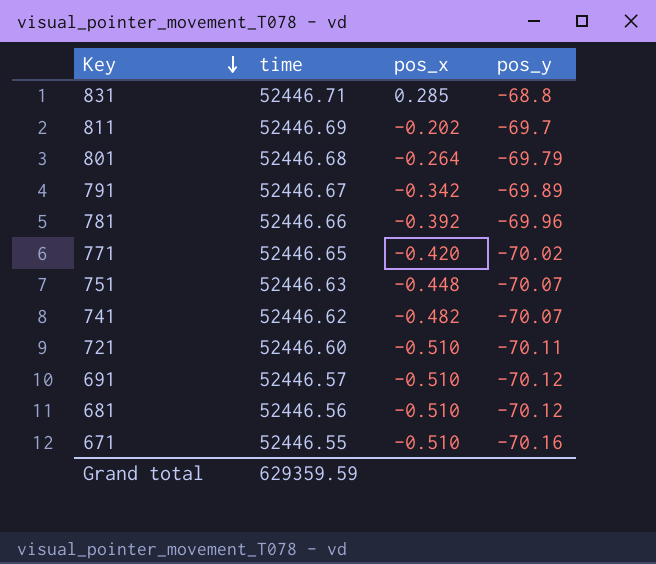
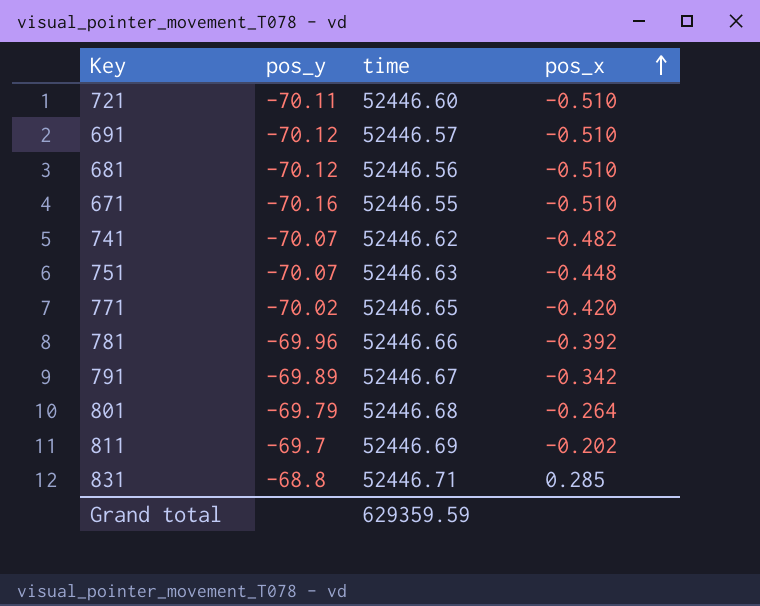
row order: Key descending -> pos_x ascending
column pos_y | position: 4 -> 2

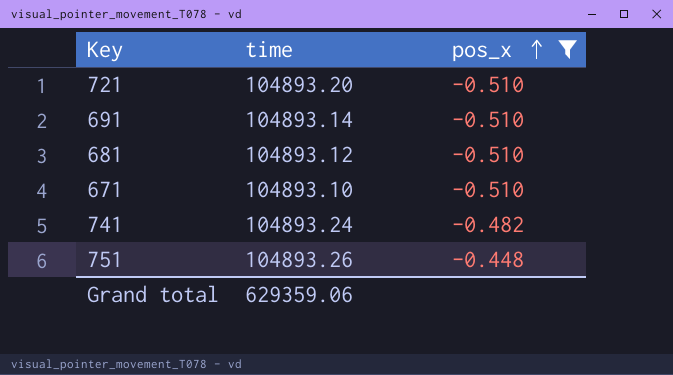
filter: none -> pos_x <= -0.448
column pos_y | position: 2 -> none
721 | time: 52446.60 -> 104893.20
691 | time: 52446.57 -> 104893.14
681 | time: 52446.56 -> 104893.12
671 | time: 52446.55 -> 104893.10
741 | time: 52446.62 -> 104893.24
751 | time: 52446.63 -> 104893.26
Grand total | time: 629359.59 -> 629359.06

